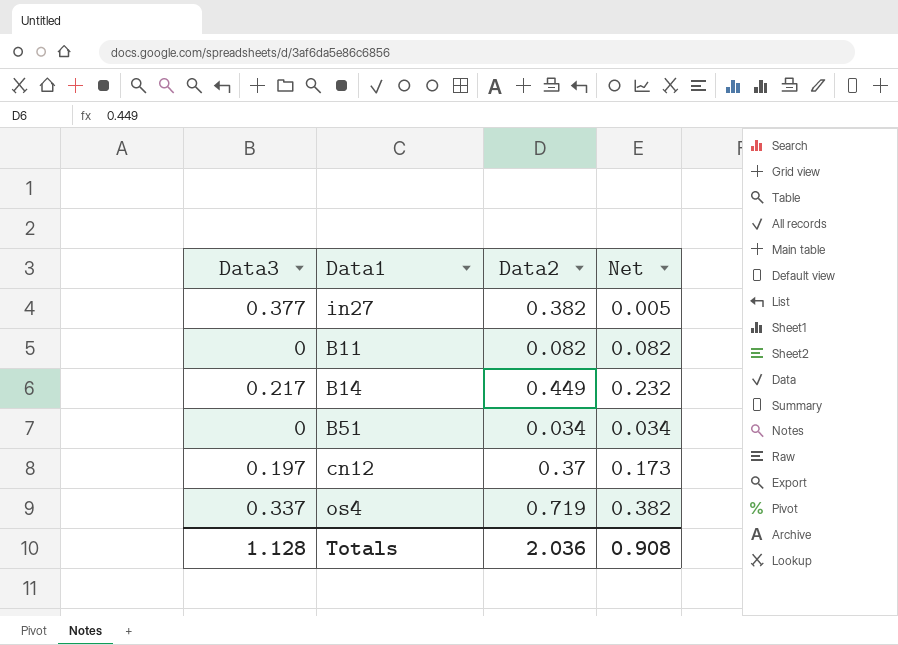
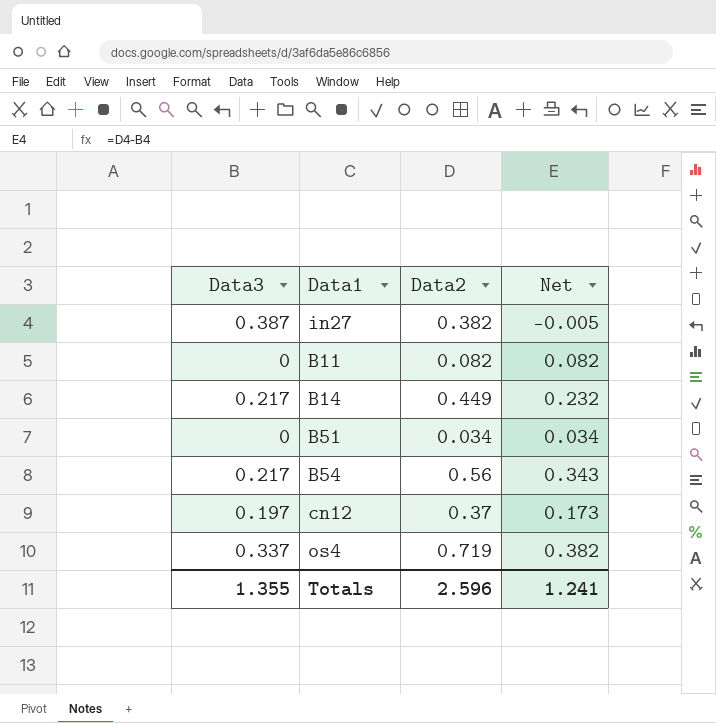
in27 | Data3: 0.377 -> 0.387
in27 | Net: 0.005 -> -0.005
row B54: none -> 0.217 | 0.56 | 0.343
Totals | Data3: 1.128 -> 1.355
Totals | Data2: 2.036 -> 2.596
Totals | Net: 0.908 -> 1.241

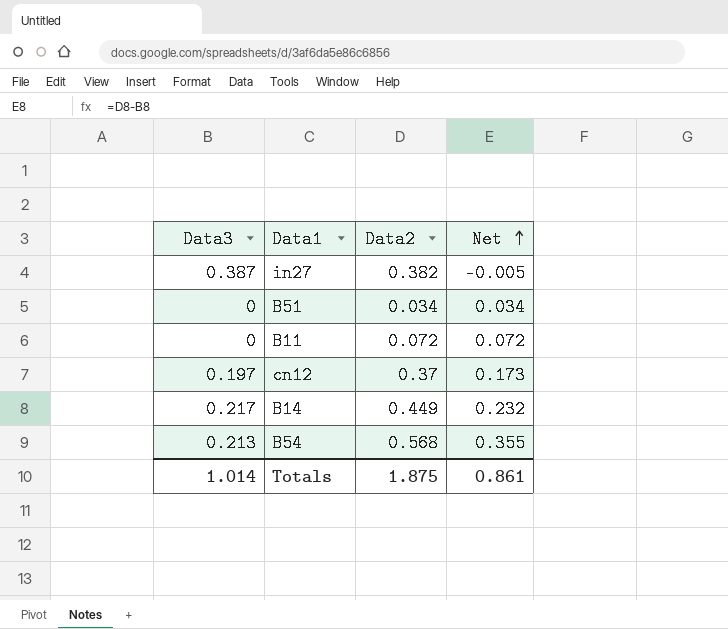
row order: none -> Net ascending
row os4: 0.337 | 0.719 | 0.382 -> none
B11 | Data2: 0.082 -> 0.072
B11 | Net: 0.082 -> 0.072
B54 | Data3: 0.217 -> 0.213
B54 | Data2: 0.56 -> 0.568
B54 | Net: 0.343 -> 0.355
Totals | Data3: 1.355 -> 1.014
Totals | Data2: 2.596 -> 1.875
Totals | Net: 1.241 -> 0.861

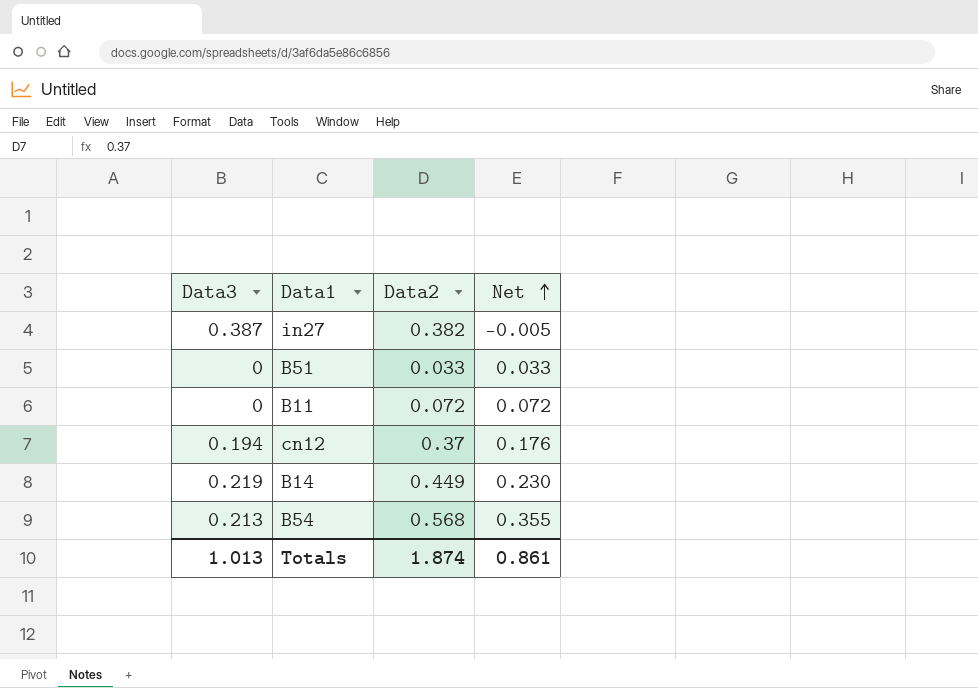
B51 | Data2: 0.034 -> 0.033
B51 | Net: 0.034 -> 0.033
cn12 | Data3: 0.197 -> 0.194
cn12 | Net: 0.173 -> 0.176
B14 | Data3: 0.217 -> 0.219
B14 | Net: 0.232 -> 0.230
Totals | Data3: 1.014 -> 1.013
Totals | Data2: 1.875 -> 1.874

